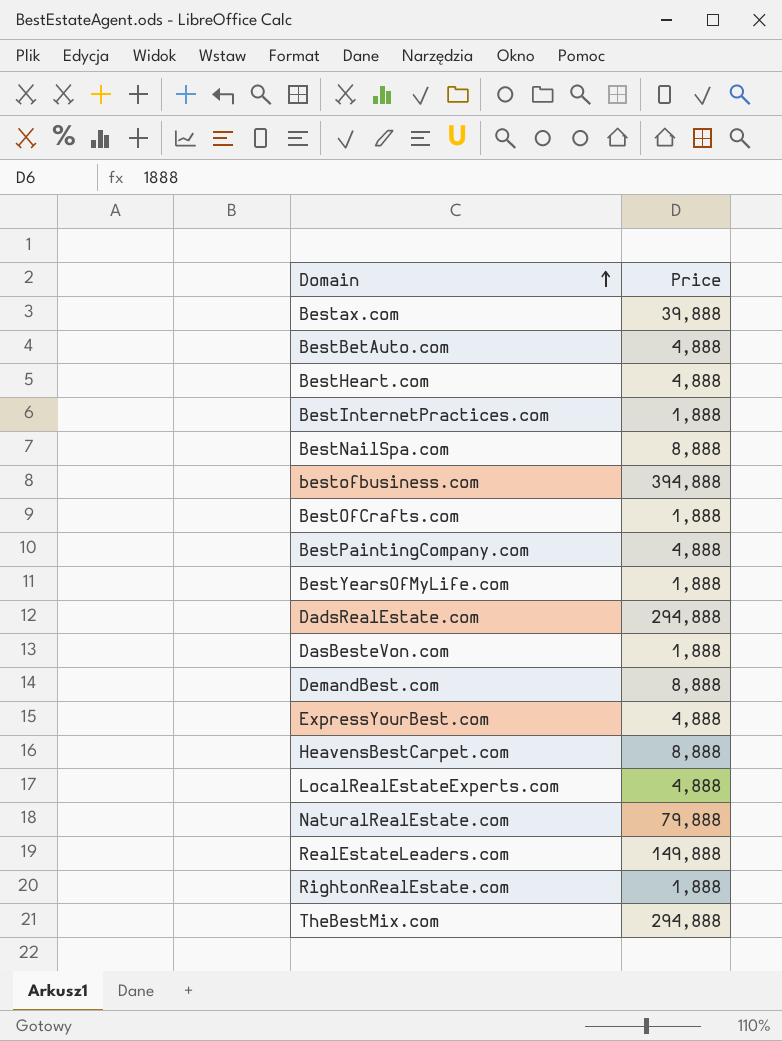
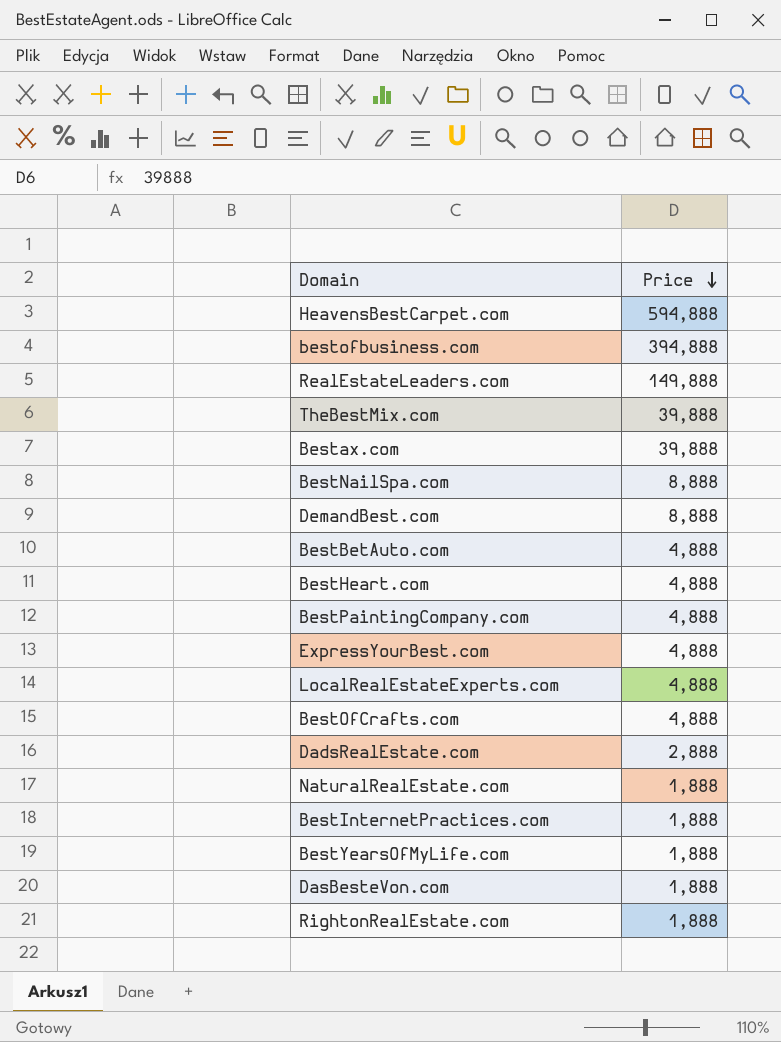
row order: Domain ascending -> Price descending
HeavensBestCarpet.com | Price: 8,888 -> 594,888
TheBestMix.com | Price: 294,888 -> 39,888
BestOfCrafts.com | Price: 1,888 -> 4,888
DadsRealEstate.com | Price: 294,888 -> 2,888
NaturalRealEstate.com | Price: 79,888 -> 1,888

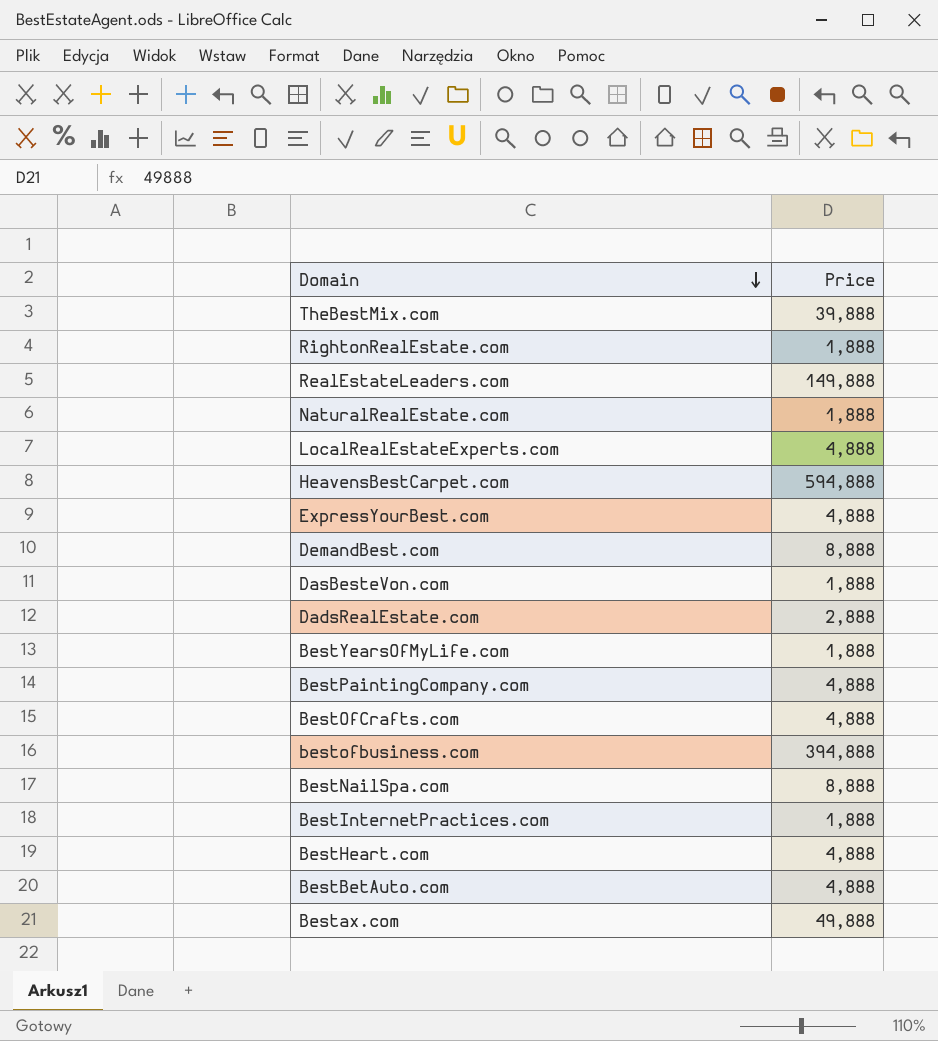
row order: Price descending -> Domain descending
Bestax.com | Price: 39,888 -> 49,888

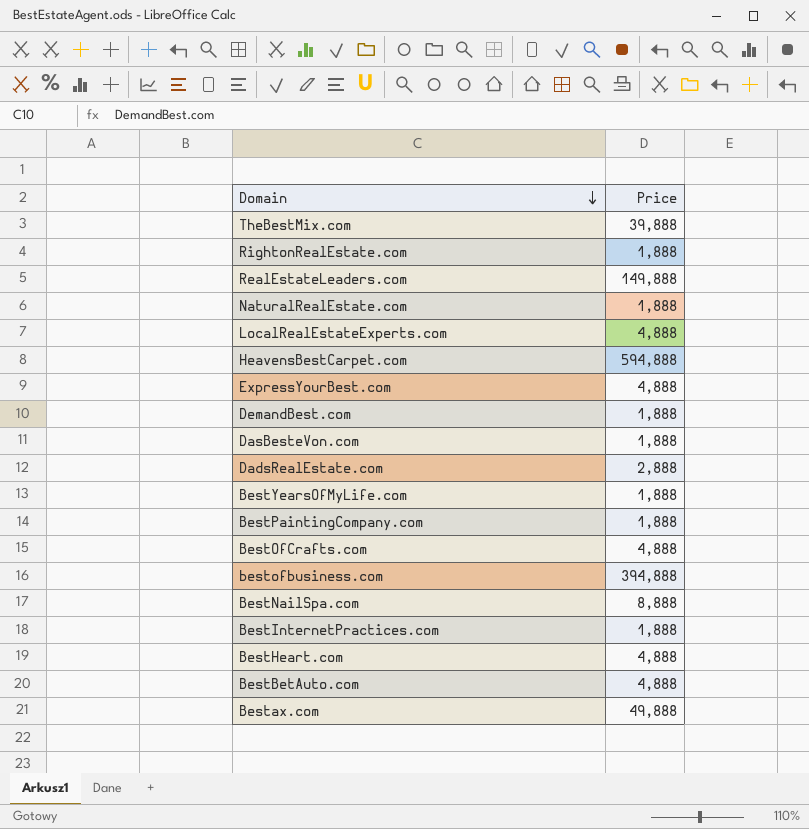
DemandBest.com | Price: 8,888 -> 1,888
BestPaintingCompany.com | Price: 4,888 -> 1,888

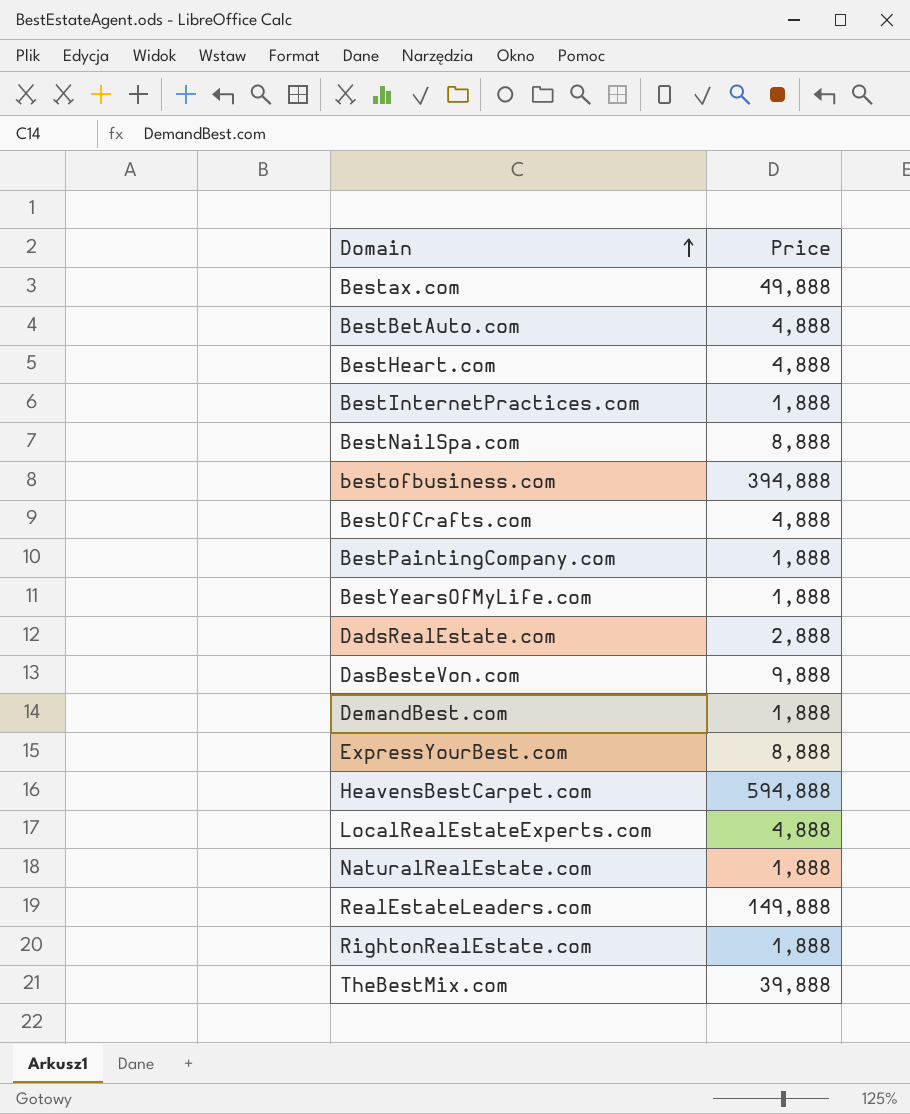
row order: Domain descending -> Domain ascending
DasBesteVon.com | Price: 1,888 -> 9,888
ExpressYourBest.com | Price: 4,888 -> 8,888

